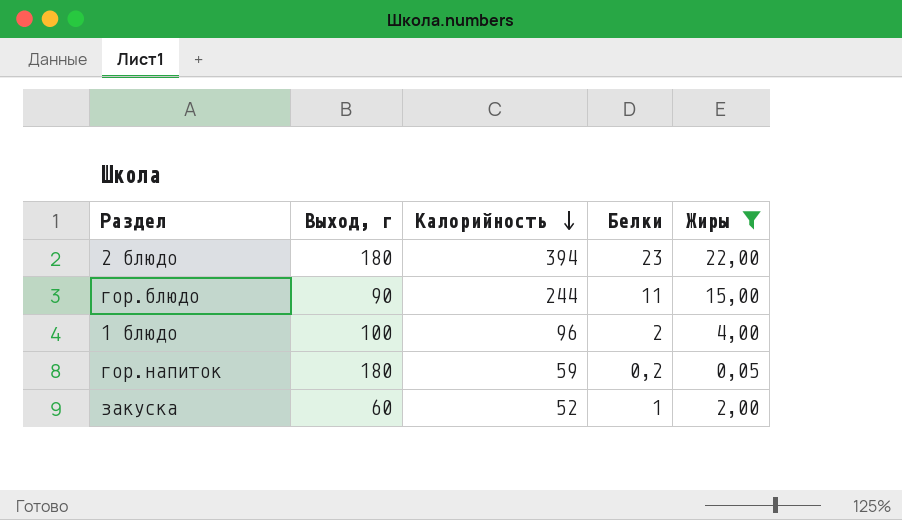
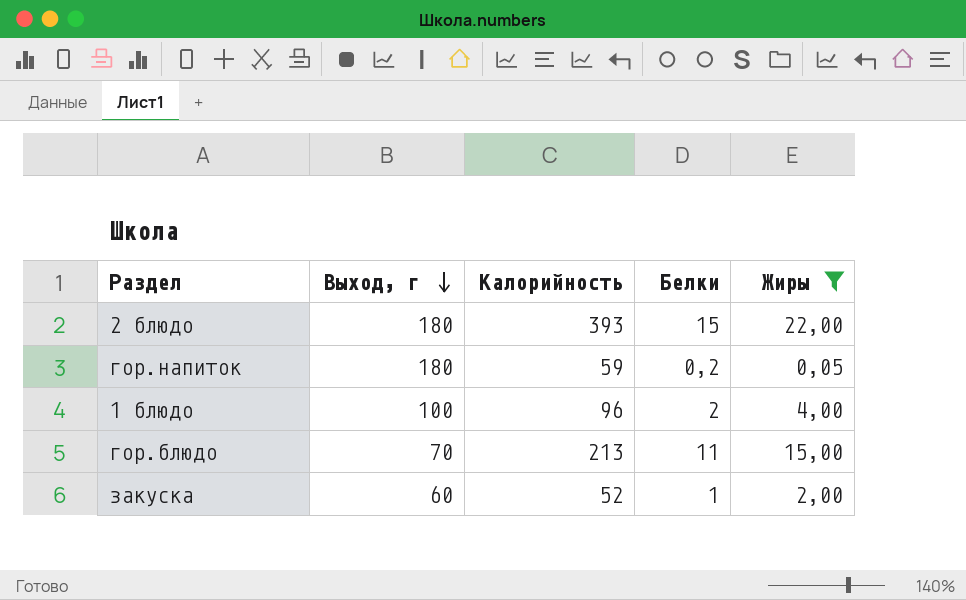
row order: Калорийность descending -> Выход, г descending
2 блюдо | Калорийность: 394 -> 393
2 блюдо | Белки: 23 -> 15
гор.блюдо | Выход, г: 90 -> 70
гор.блюдо | Калорийность: 244 -> 213

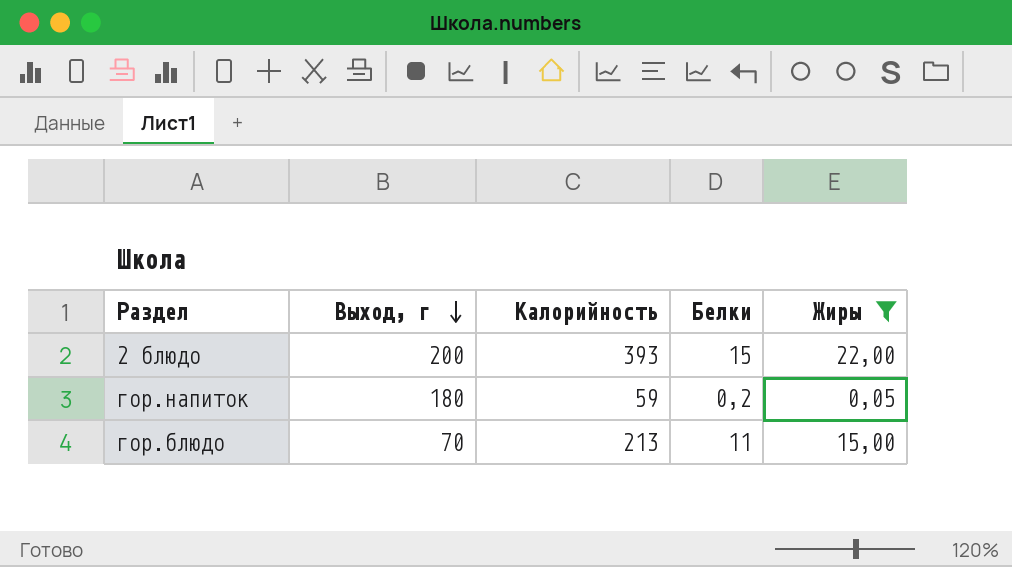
row 1 блюдо: 100 | 96 | 2 | 4,00 -> none
row закуска: 60 | 52 | 1 | 2,00 -> none
2 блюдо | Выход, г: 180 -> 200

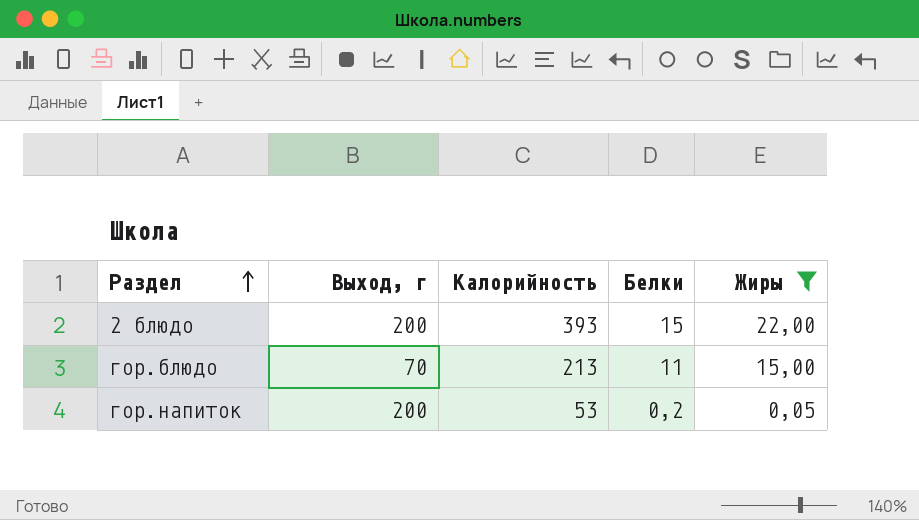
row order: Выход, г descending -> Раздел ascending
гор.напиток | Выход, г: 180 -> 200
гор.напиток | Калорийность: 59 -> 53

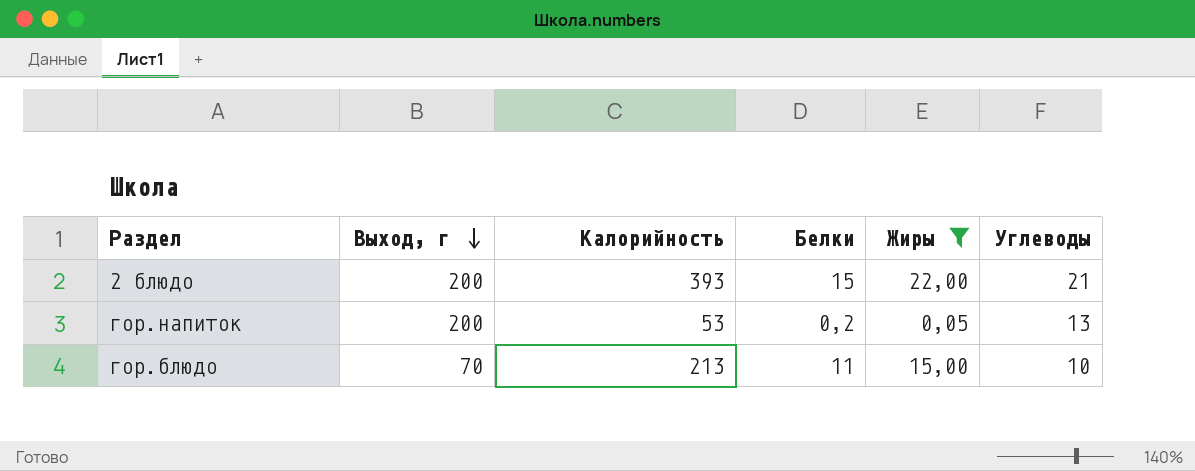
row order: Раздел ascending -> Выход, г descending
column Углеводы | position: none -> 6

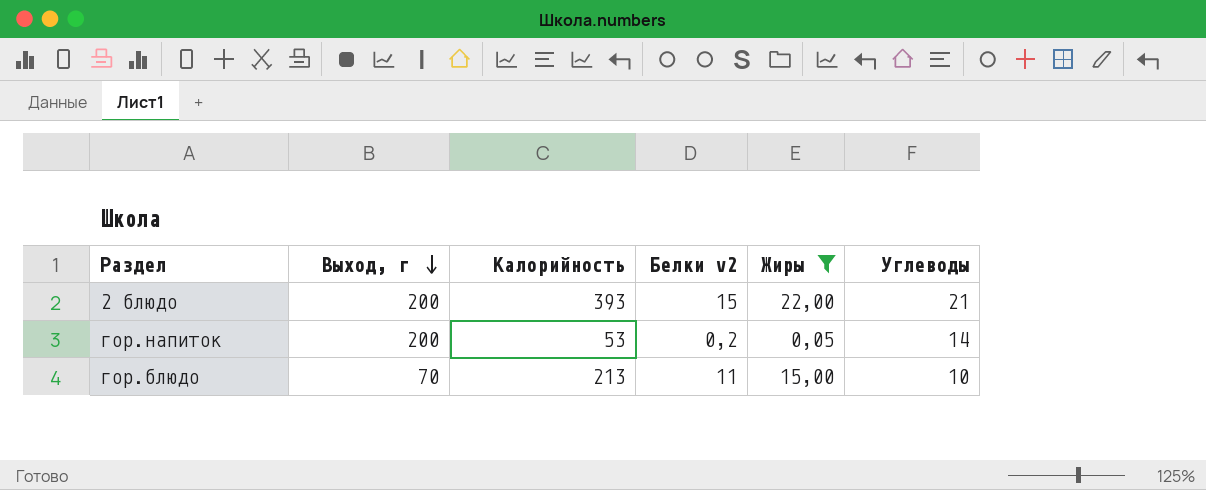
column name: Белки -> Белки v2
гор.напиток | Углеводы: 13 -> 14

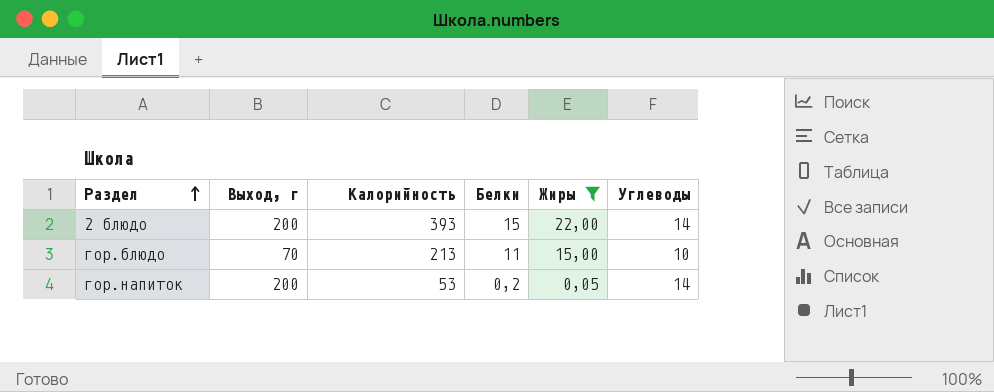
row order: Выход, г descending -> Раздел ascending
column name: Белки v2 -> Белки
2 блюдо | Углеводы: 21 -> 14

